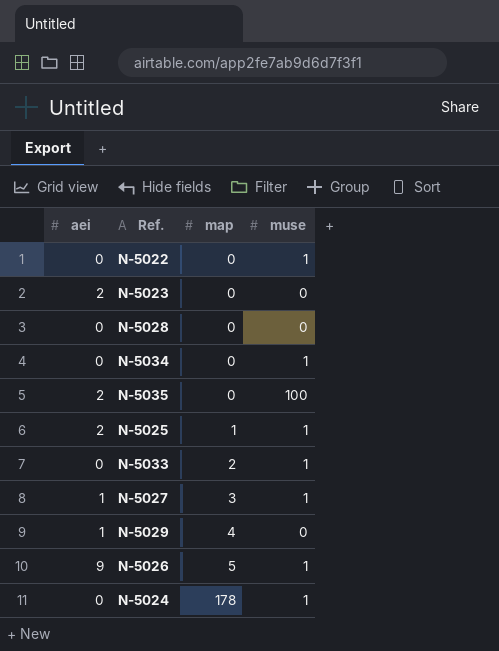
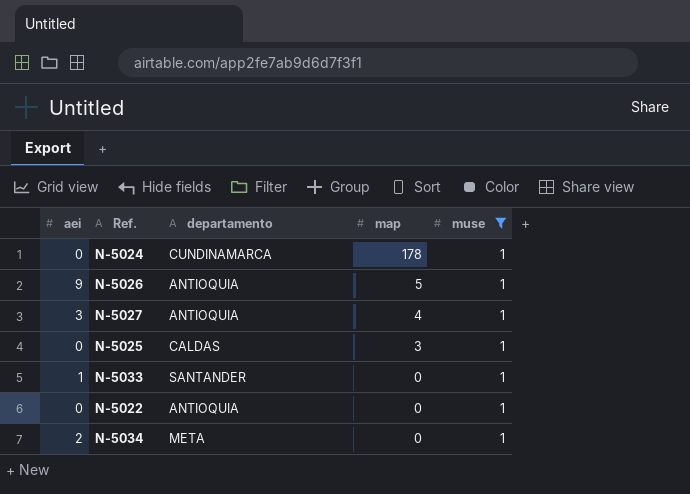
filter: none -> muse = 1
row order: map ascending -> map descending
column departamento | position: none -> 3
N-5027 | aei: 1 -> 3
N-5027 | map: 3 -> 4
N-5025 | aei: 2 -> 0
N-5025 | map: 1 -> 3
N-5033 | aei: 0 -> 1
N-5033 | map: 2 -> 0
N-5034 | aei: 0 -> 2

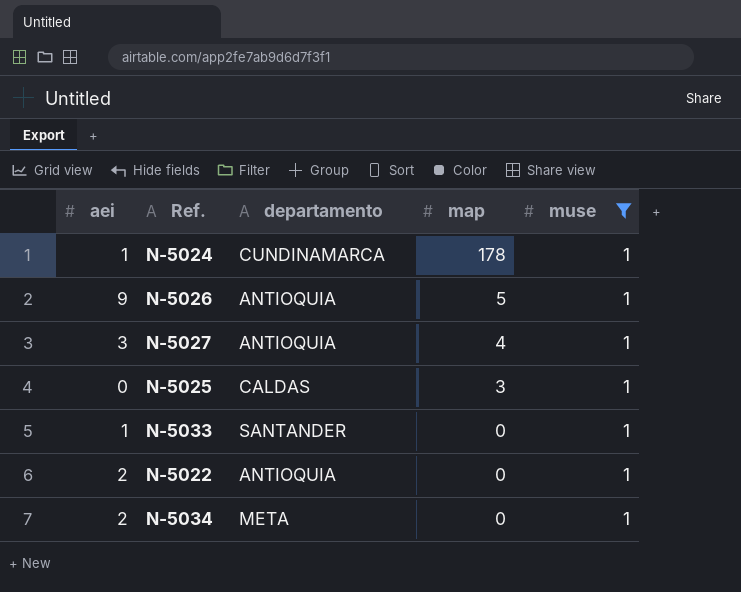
N-5024 | aei: 0 -> 1
N-5022 | aei: 0 -> 2

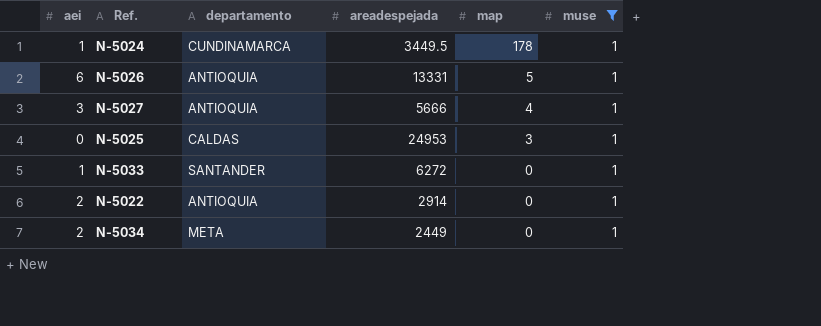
column areadespejada | position: none -> 4
N-5026 | aei: 9 -> 6

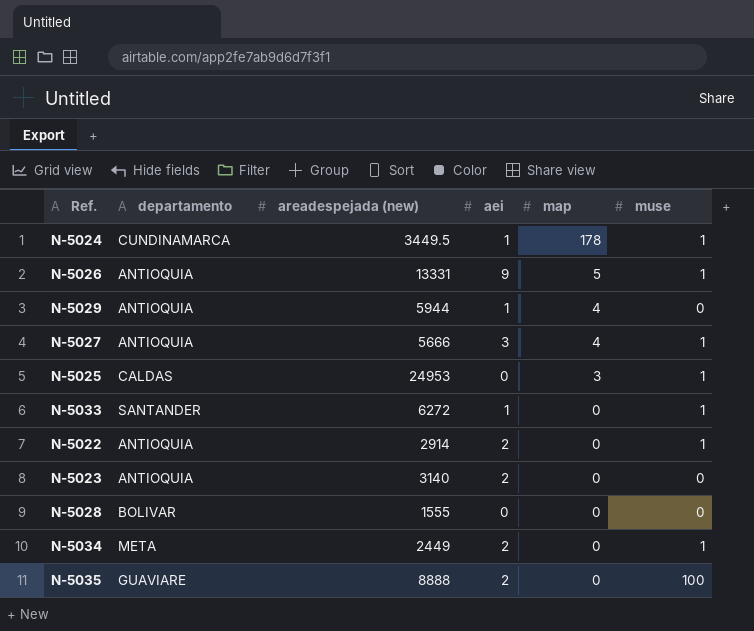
filter: muse = 1 -> none
column name: areadespejada -> areadespejada (new)
column aei | position: 1 -> 4
N-5026 | aei: 6 -> 9

